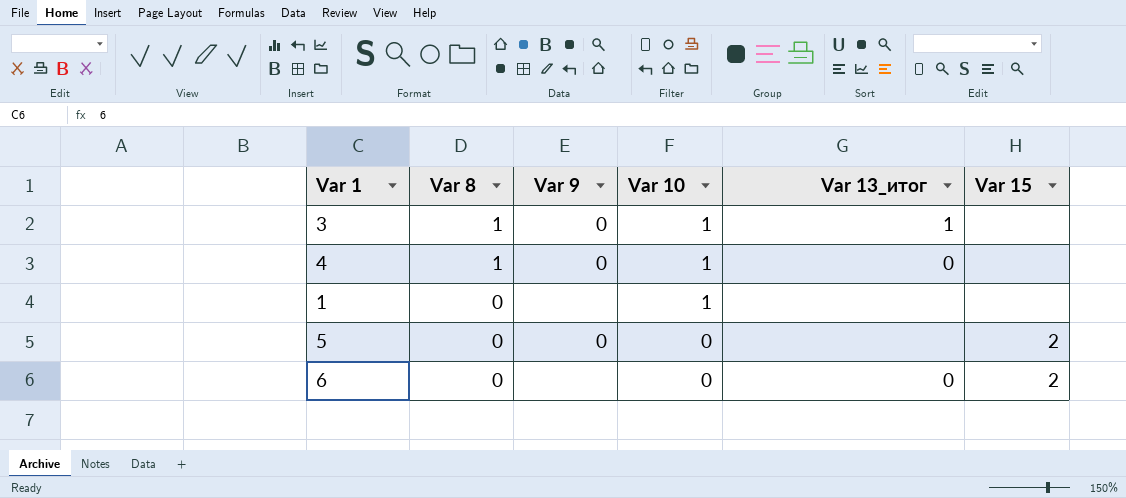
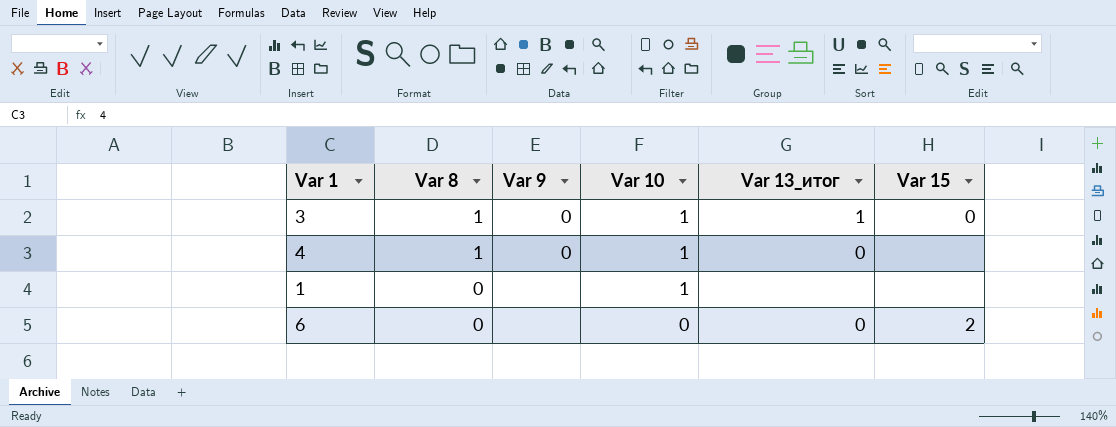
row 5: 0 | 0 | 0 | none | 2 -> none
3 | Var 15: none -> 0

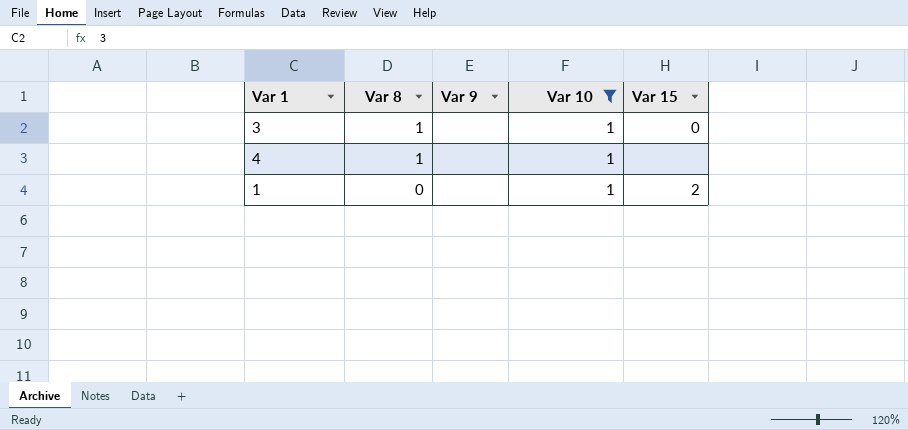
filter: none -> Var 10 = 1
column Var 13_итог | position: 5 -> none
3 | Var 9: 0 -> none
4 | Var 9: 0 -> none
1 | Var 15: none -> 2

